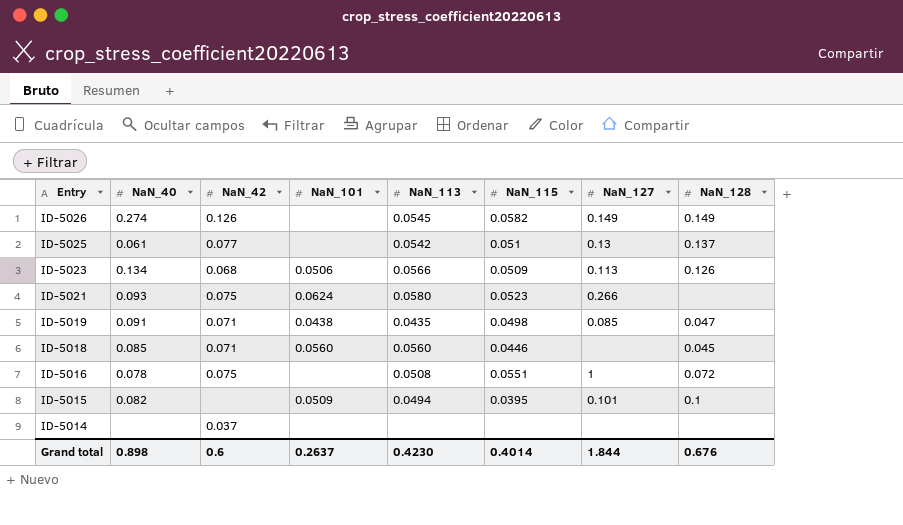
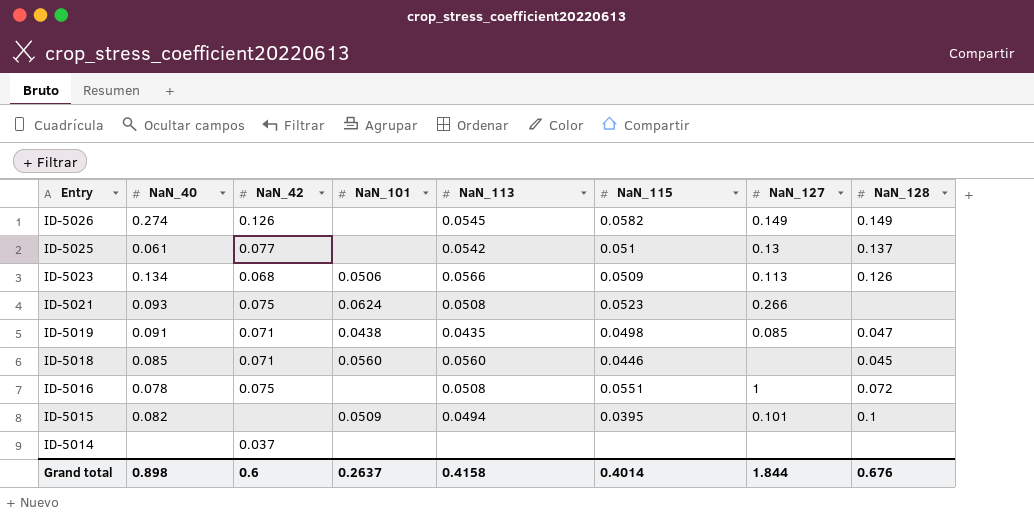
ID-5021 | NaN_113: 0.0580 -> 0.0508
Grand total | NaN_113: 0.4230 -> 0.4158

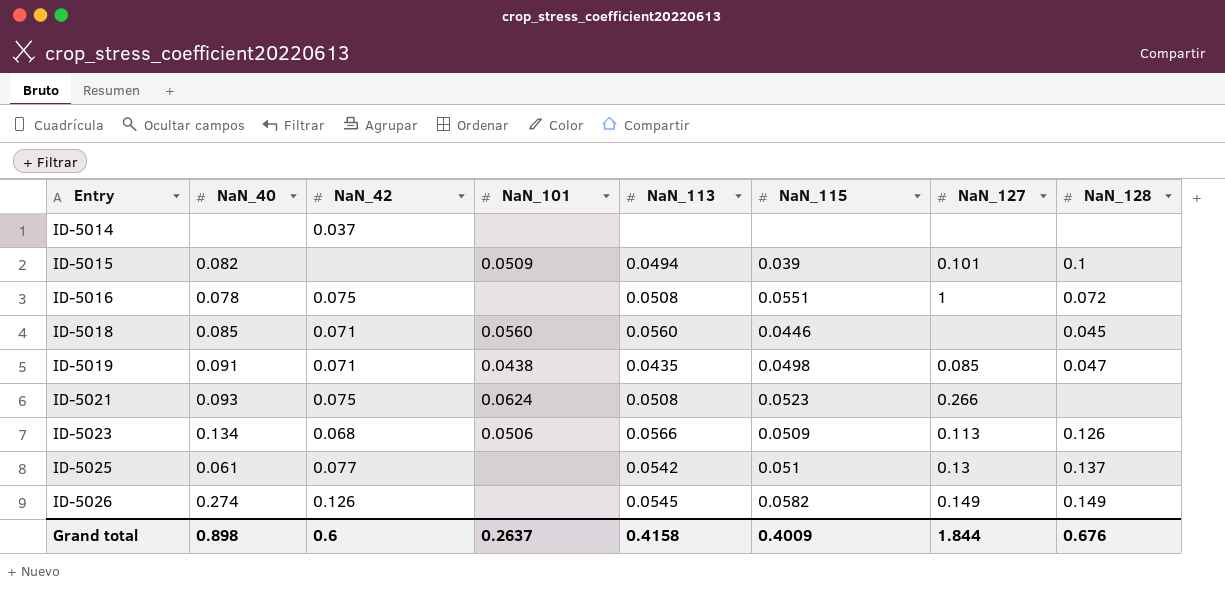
row order: Entry descending -> Entry ascending
ID-5015 | NaN_115: 0.0395 -> 0.039
Grand total | NaN_115: 0.4014 -> 0.4009

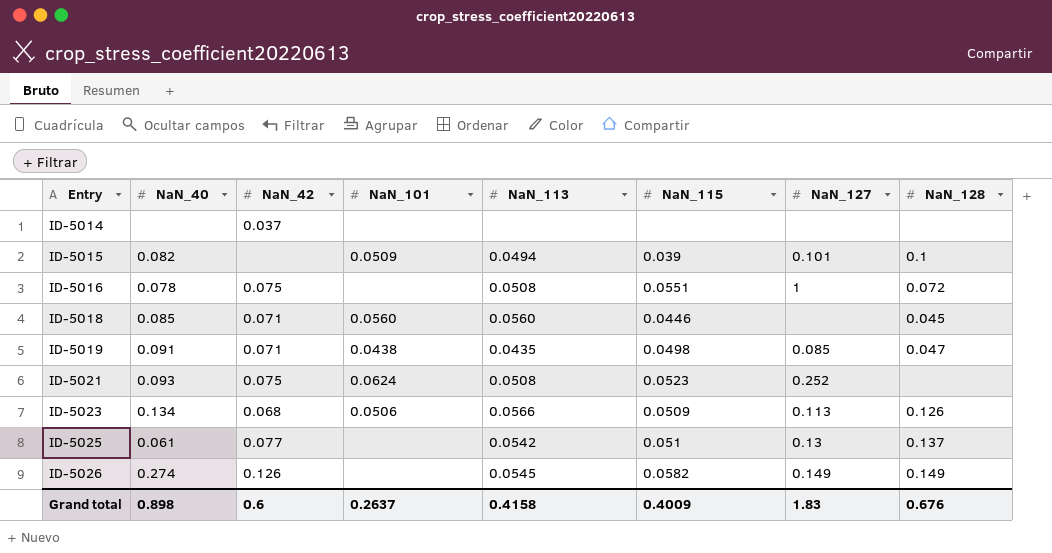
ID-5021 | NaN_127: 0.266 -> 0.252
Grand total | NaN_127: 1.844 -> 1.83

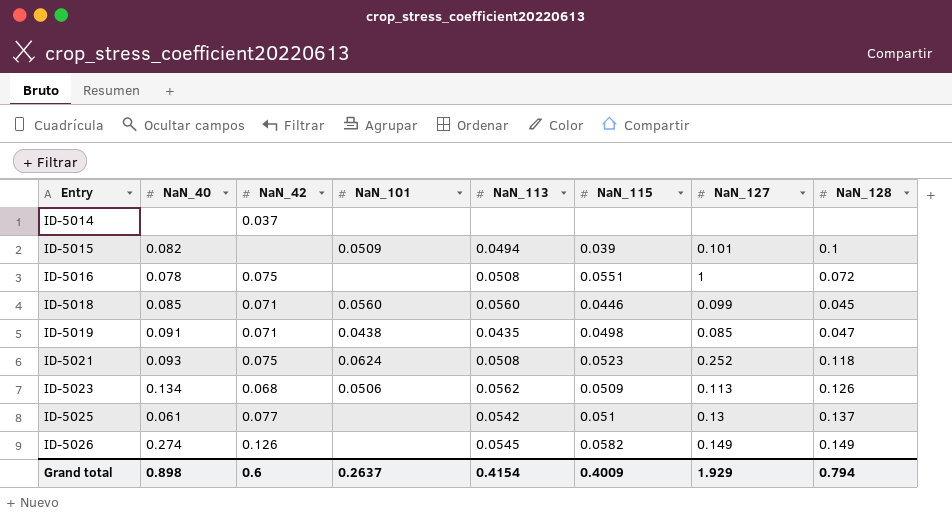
ID-5018 | NaN_127: none -> 0.099
ID-5021 | NaN_128: none -> 0.118
ID-5023 | NaN_113: 0.0566 -> 0.0562
Grand total | NaN_113: 0.4158 -> 0.4154
Grand total | NaN_127: 1.83 -> 1.929
Grand total | NaN_128: 0.676 -> 0.794

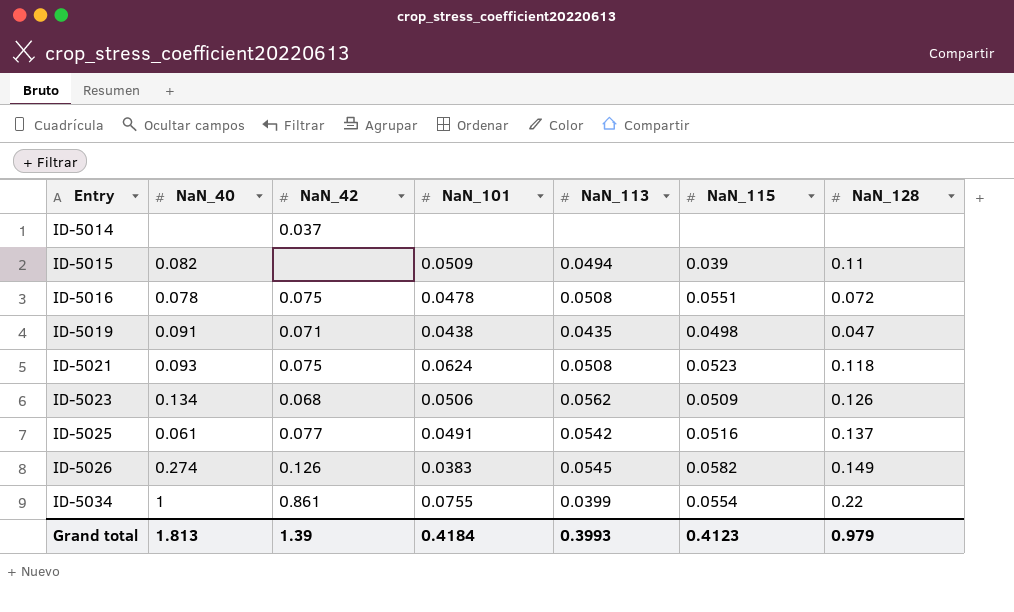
column NaN_127 | position: 7 -> none
row ID-5018: 0.085 | 0.071 | 0.0560 | 0.0560 | 0.0446 | 0.099 | 0.045 -> none
ID-5015 | NaN_128: 0.1 -> 0.11
ID-5016 | NaN_101: none -> 0.0478
ID-5025 | NaN_101: none -> 0.0491
ID-5025 | NaN_115: 0.051 -> 0.0516
ID-5026 | NaN_101: none -> 0.0383
row ID-5034: none -> 1 | 0.861 | 0.0755 | 0.0399 | 0.0554 | 0.22
Grand total | NaN_40: 0.898 -> 1.813
Grand total | NaN_42: 0.6 -> 1.39
Grand total | NaN_101: 0.2637 -> 0.4184
Grand total | NaN_113: 0.4154 -> 0.3993
Grand total | NaN_115: 0.4009 -> 0.4123
Grand total | NaN_128: 0.794 -> 0.979

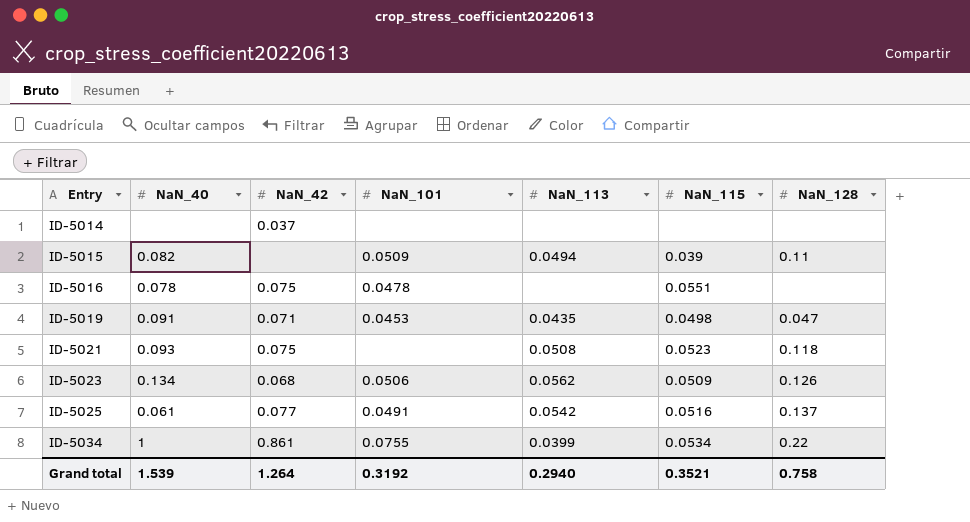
row ID-5026: 0.274 | 0.126 | 0.0383 | 0.0545 | 0.0582 | 0.149 -> none
ID-5016 | NaN_113: 0.0508 -> none
ID-5016 | NaN_128: 0.072 -> none
ID-5019 | NaN_101: 0.0438 -> 0.0453
ID-5021 | NaN_101: 0.0624 -> none
ID-5034 | NaN_115: 0.0554 -> 0.0534
Grand total | NaN_40: 1.813 -> 1.539
Grand total | NaN_42: 1.39 -> 1.264
Grand total | NaN_101: 0.4184 -> 0.3192
Grand total | NaN_113: 0.3993 -> 0.2940
Grand total | NaN_115: 0.4123 -> 0.3521
Grand total | NaN_128: 0.979 -> 0.758

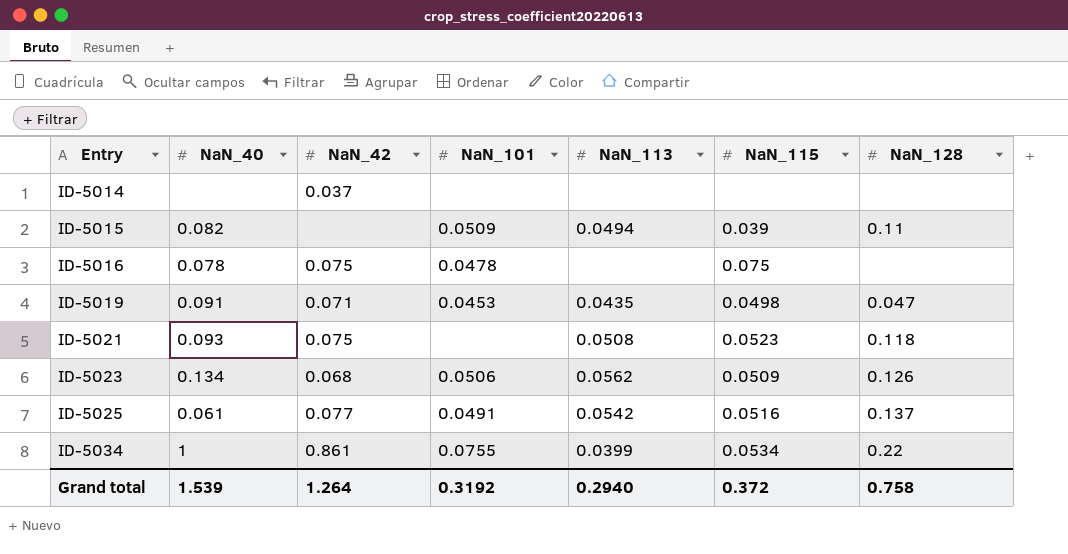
ID-5016 | NaN_115: 0.0551 -> 0.075
Grand total | NaN_115: 0.3521 -> 0.372

